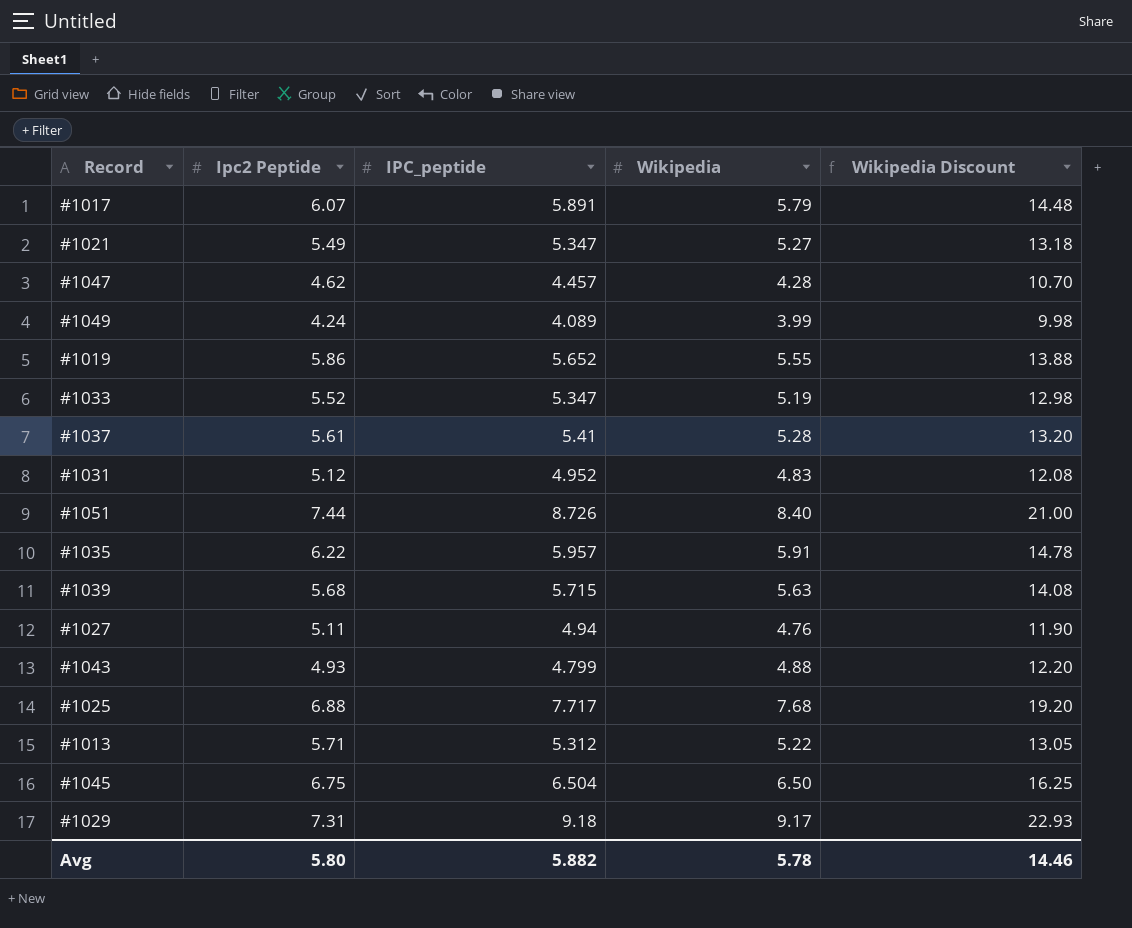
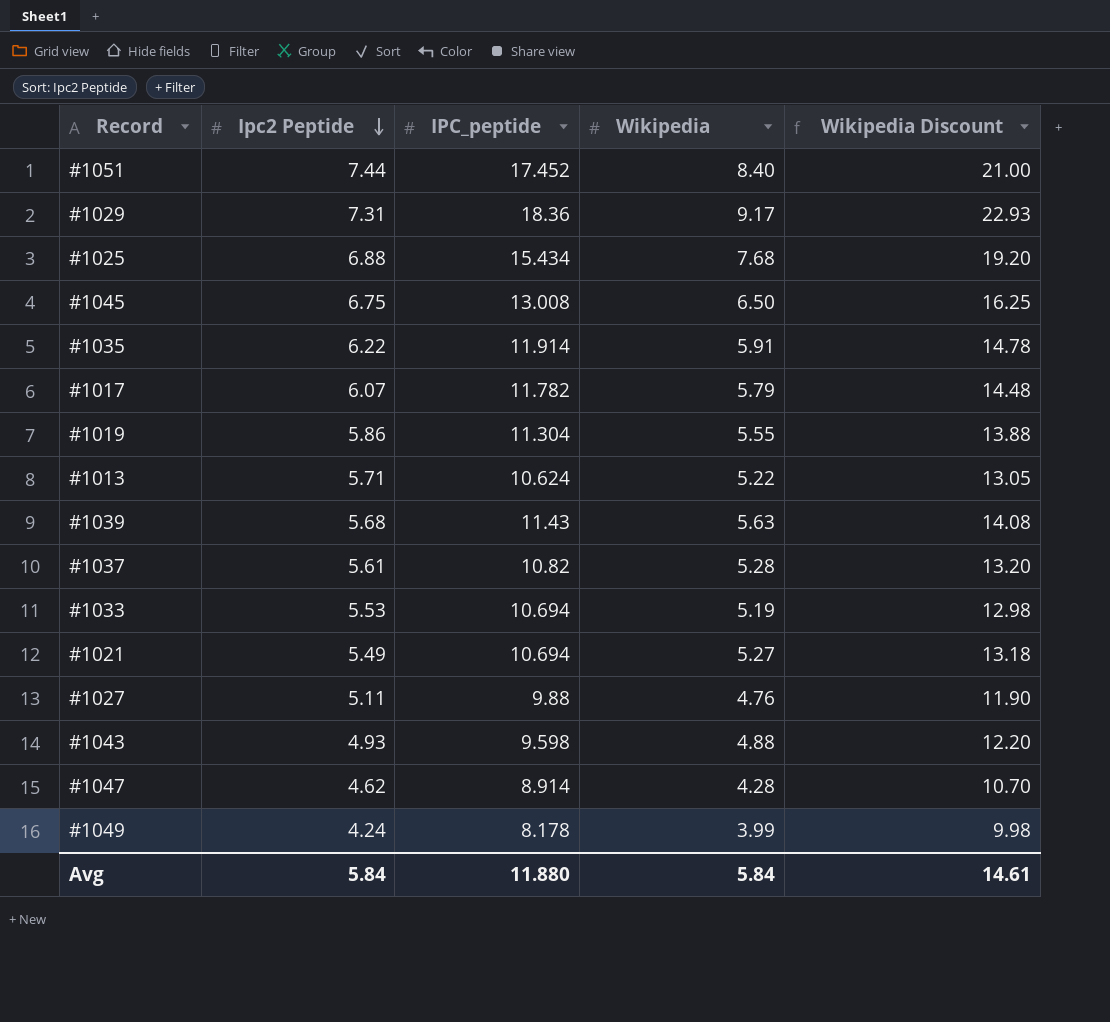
row order: none -> Ipc2 Peptide descending
row #1031: 5.12 | 4.952 | 4.83 | 12.08 -> none
#1051 | IPC_peptide: 8.726 -> 17.452
#1029 | IPC_peptide: 9.18 -> 18.36
#1025 | IPC_peptide: 7.717 -> 15.434
#1045 | IPC_peptide: 6.504 -> 13.008
#1035 | IPC_peptide: 5.957 -> 11.914
#1017 | IPC_peptide: 5.891 -> 11.782
#1019 | IPC_peptide: 5.652 -> 11.304
#1013 | IPC_peptide: 5.312 -> 10.624
#1039 | IPC_peptide: 5.715 -> 11.43
#1037 | IPC_peptide: 5.41 -> 10.82
#1033 | Ipc2 Peptide: 5.52 -> 5.53
#1033 | IPC_peptide: 5.347 -> 10.694
#1021 | IPC_peptide: 5.347 -> 10.694
#1027 | IPC_peptide: 4.94 -> 9.88
#1043 | IPC_peptide: 4.799 -> 9.598
#1047 | IPC_peptide: 4.457 -> 8.914
#1049 | IPC_peptide: 4.089 -> 8.178
Avg | Ipc2 Peptide: 5.80 -> 5.84
Avg | IPC_peptide: 5.882 -> 11.880
Avg | Wikipedia: 5.78 -> 5.84
Avg | Wikipedia Discount: 14.46 -> 14.61

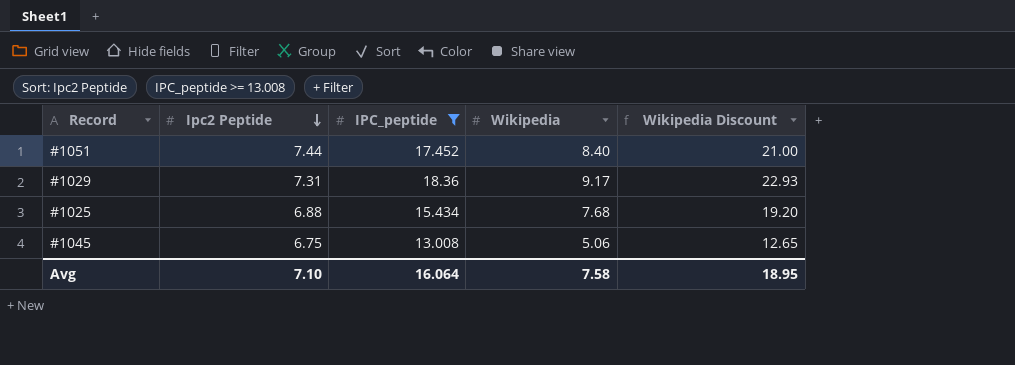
filter: none -> IPC_peptide >= 13.008
#1045 | Wikipedia: 6.50 -> 5.06
#1045 | Wikipedia Discount: 16.25 -> 12.65
Avg | Ipc2 Peptide: 5.84 -> 7.10
Avg | IPC_peptide: 11.880 -> 16.064
Avg | Wikipedia: 5.84 -> 7.58
Avg | Wikipedia Discount: 14.61 -> 18.95

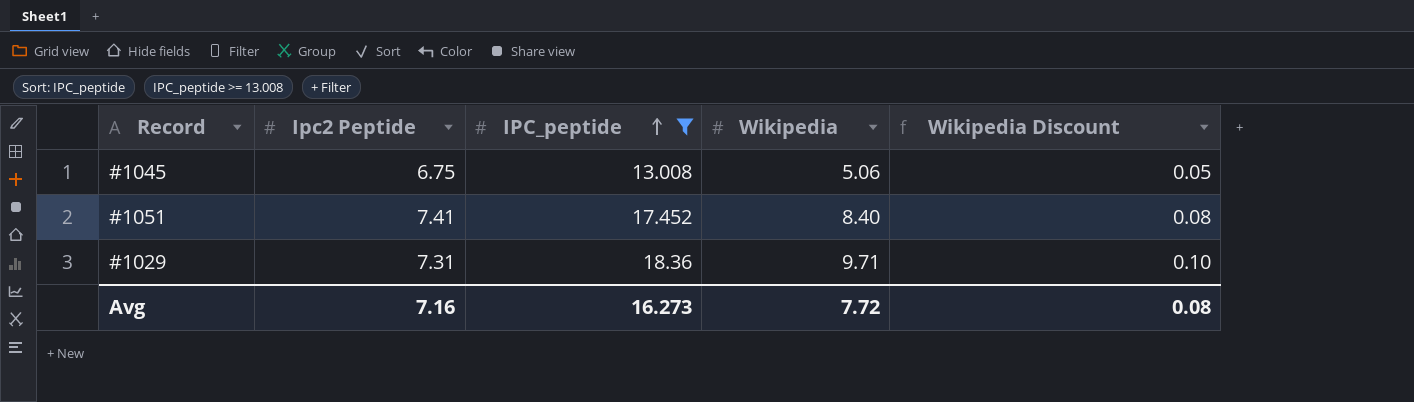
row order: Ipc2 Peptide descending -> IPC_peptide ascending
column Wikipedia Discount | formula: [Wikipedia] * 2.5 -> [Wikipedia] * 0.01
row #1025: 6.88 | 15.434 | 7.68 | 19.20 -> none
#1051 | Ipc2 Peptide: 7.44 -> 7.41
#1029 | Wikipedia: 9.17 -> 9.71
Avg | Ipc2 Peptide: 7.10 -> 7.16
Avg | IPC_peptide: 16.064 -> 16.273
Avg | Wikipedia: 7.58 -> 7.72
Avg | Wikipedia Discount: 18.95 -> 0.08

